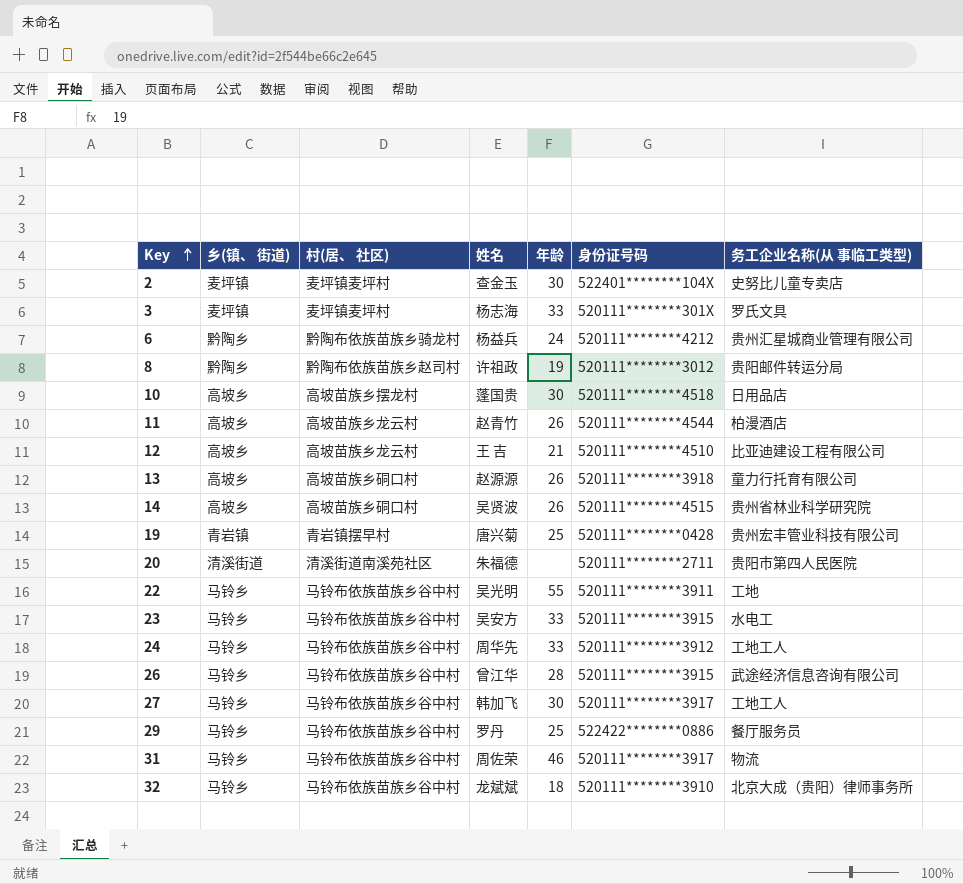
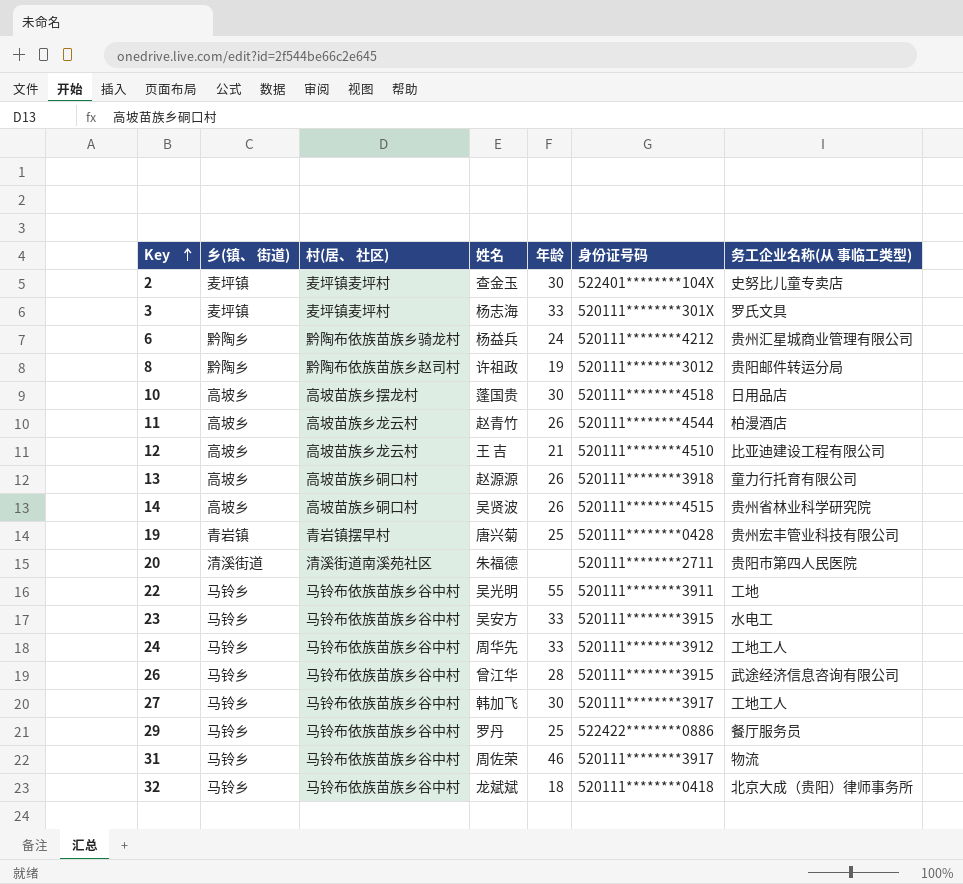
32 | 身份证号码: 520111********3910 -> 520111********0418

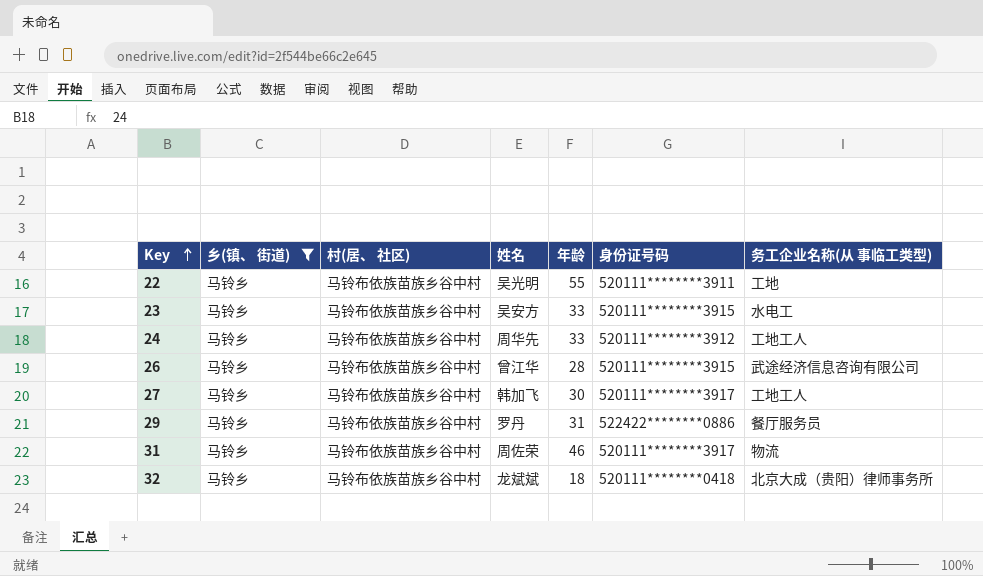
filter: none -> 乡(镇、 街道) = 马铃乡
29 | 年龄: 25 -> 31

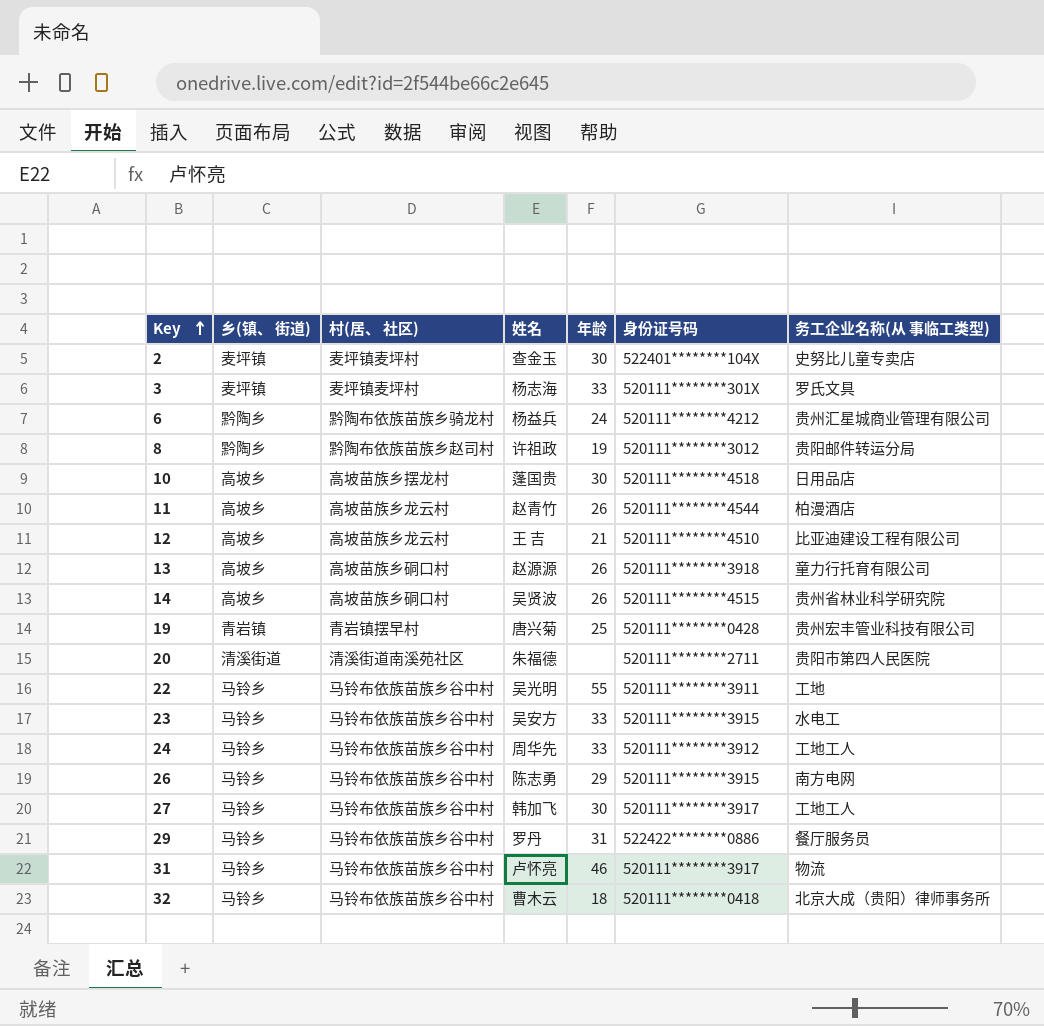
filter: 乡(镇、 街道) = 马铃乡 -> none
26 | 姓名: 曾江华 -> 陈志勇
26 | 年龄: 28 -> 29
26 | 务工企业名称(从 事临工类型): 武途经济信息咨询有限公司 -> 南方电网
31 | 姓名: 周佐荣 -> 卢怀亮
32 | 姓名: 龙斌斌 -> 曹木云

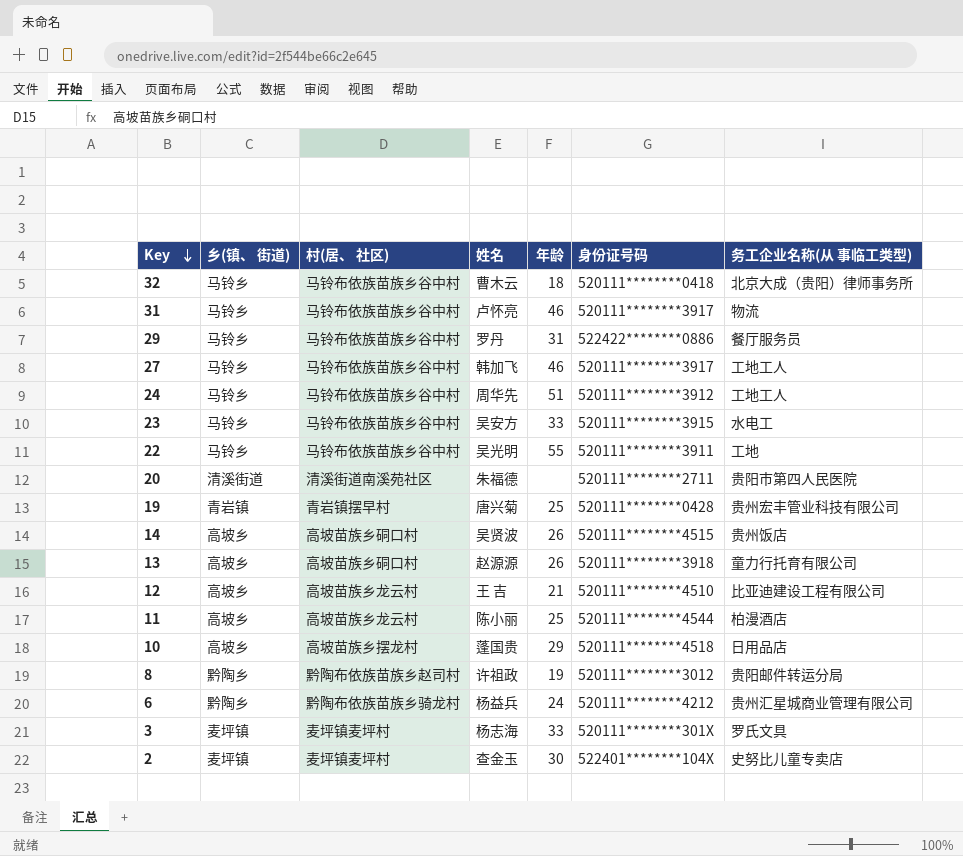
row order: Key ascending -> Key descending
row 26: 马铃乡 | 马铃布依族苗族乡谷中村 | 陈志勇 | 29 | 520111********3915 | 南方电网 -> none
27 | 年龄: 30 -> 46
24 | 年龄: 33 -> 51
14 | 务工企业名称(从 事临工类型): 贵州省林业科学研究院 -> 贵州饭店
11 | 姓名: 赵青竹 -> 陈小丽
11 | 年龄: 26 -> 25
10 | 年龄: 30 -> 29

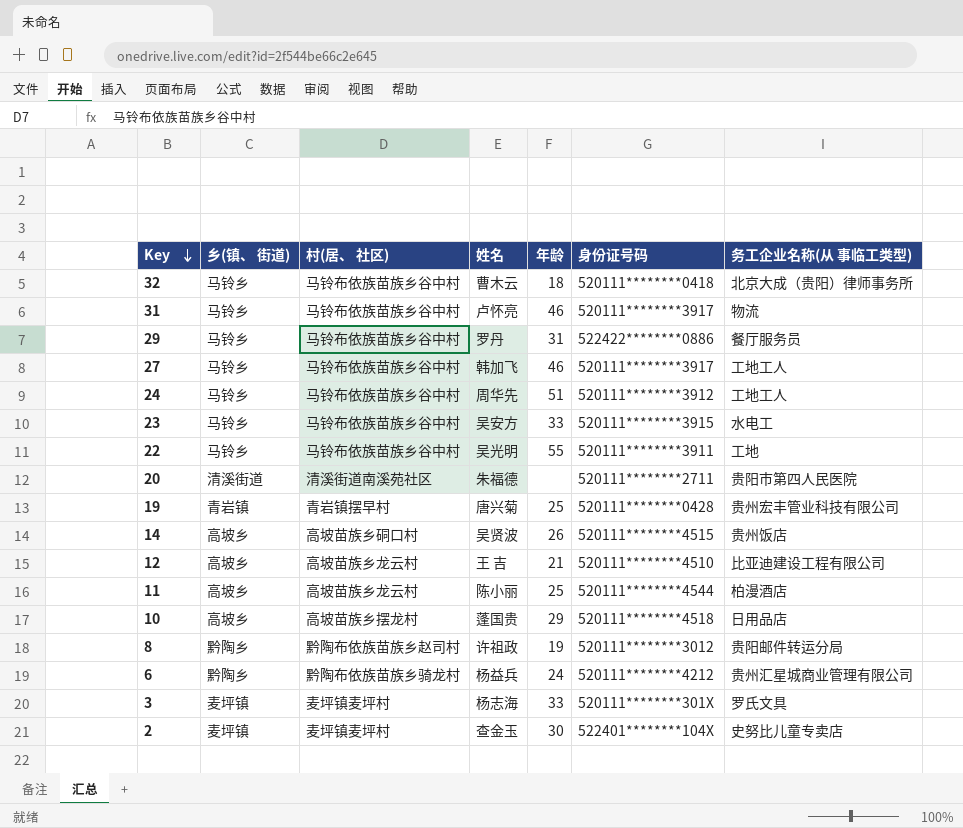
row 13: 高坡乡 | 高坡苗族乡硐口村 | 赵源源 | 26 | 520111********3918 | 童力行托育有限公司 -> none

